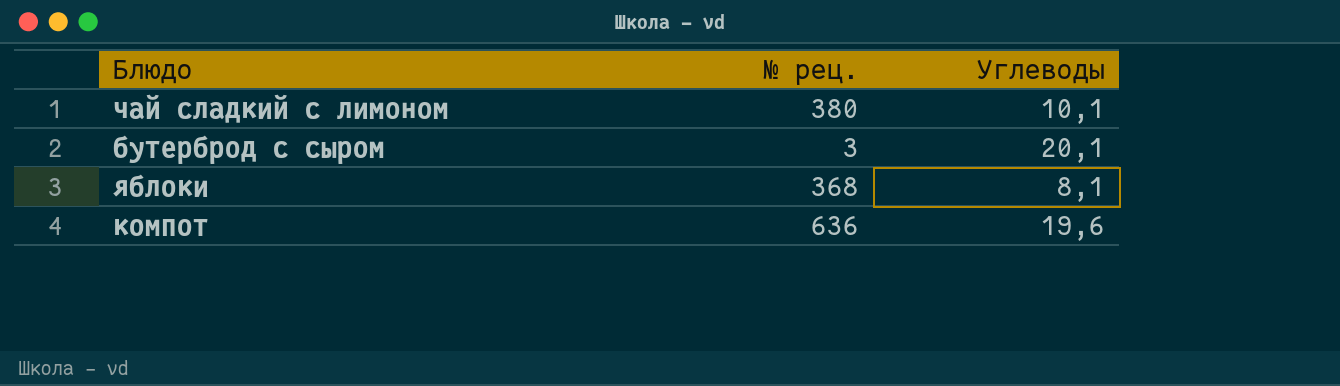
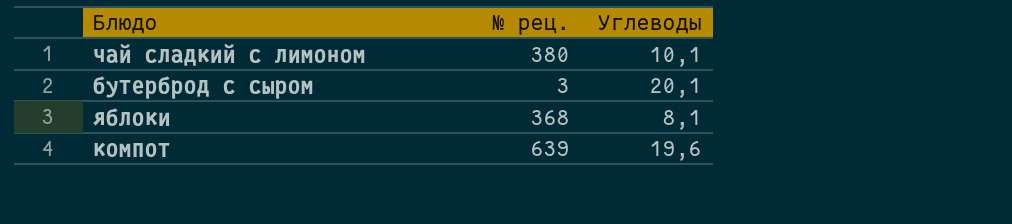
компот | № рец.: 636 -> 639

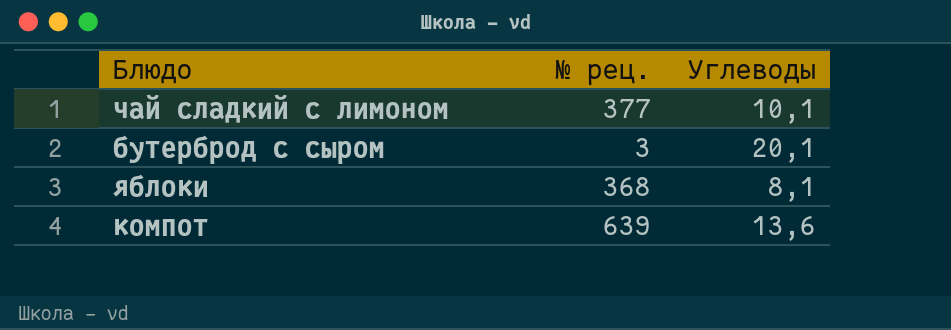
чай сладкий с лимоном | № рец.: 380 -> 377
компот | Углеводы: 19,6 -> 13,6

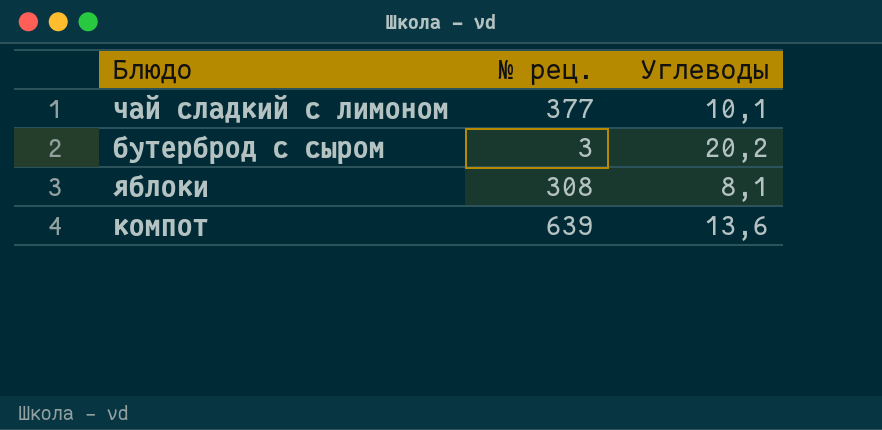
бутерброд с сыром | Углеводы: 20,1 -> 20,2
яблоки | № рец.: 368 -> 308

